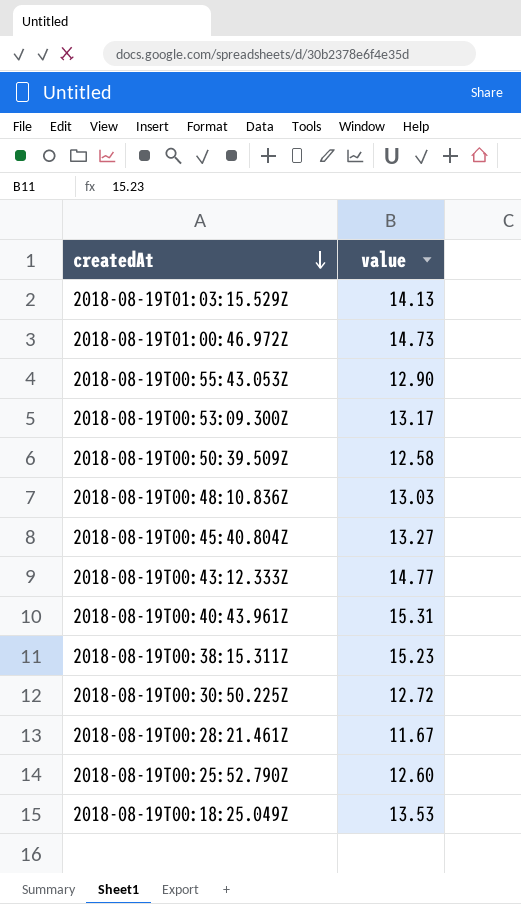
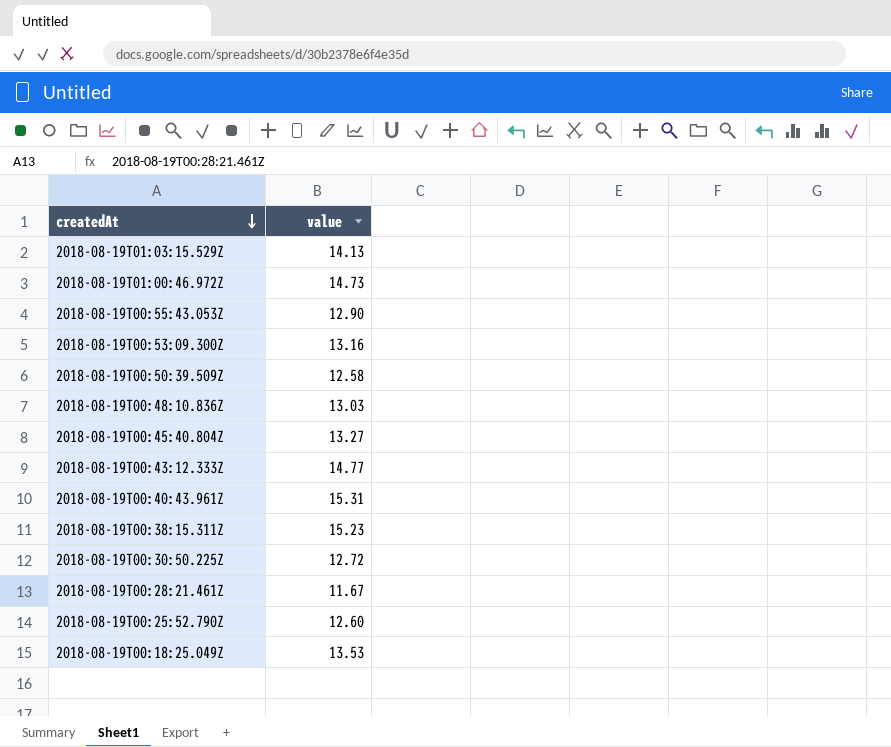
2018-08-19T00:53:09.300Z | value: 13.17 -> 13.16

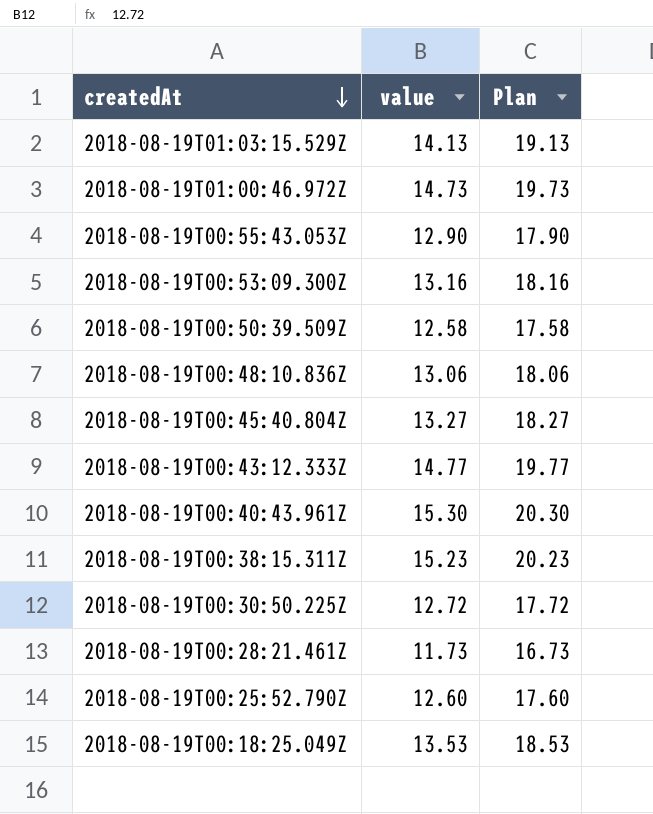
column Plan | formula: none -> [value] + 5
2018-08-19T00:48:10.836Z | value: 13.03 -> 13.06
2018-08-19T00:40:43.961Z | value: 15.31 -> 15.30
2018-08-19T00:28:21.461Z | value: 11.67 -> 11.73

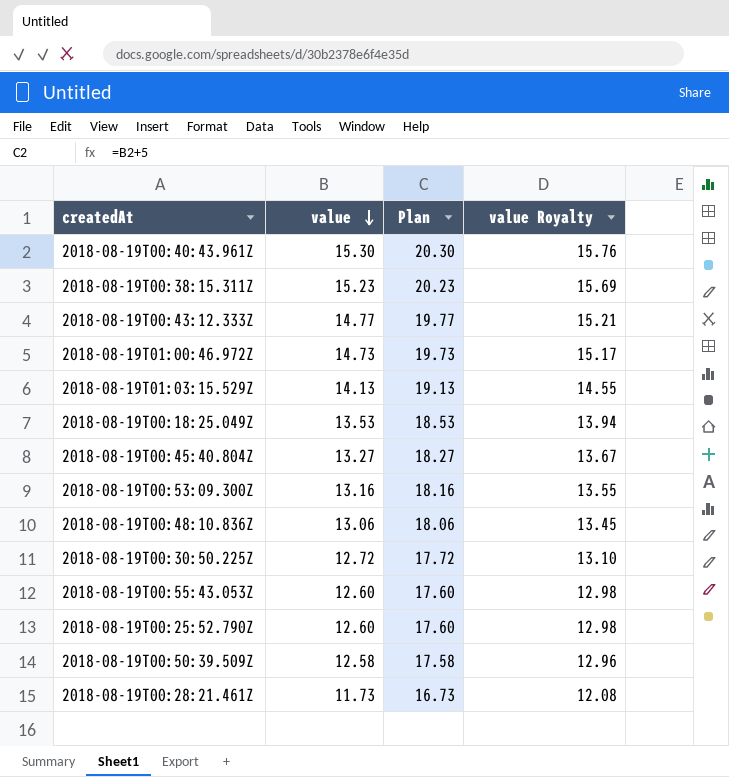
row order: createdAt descending -> value descending
column value Royalty | formula: none -> [value] * 1.03
2018-08-19T00:55:43.053Z | value: 12.90 -> 12.60
2018-08-19T00:55:43.053Z | Plan: 17.90 -> 17.60

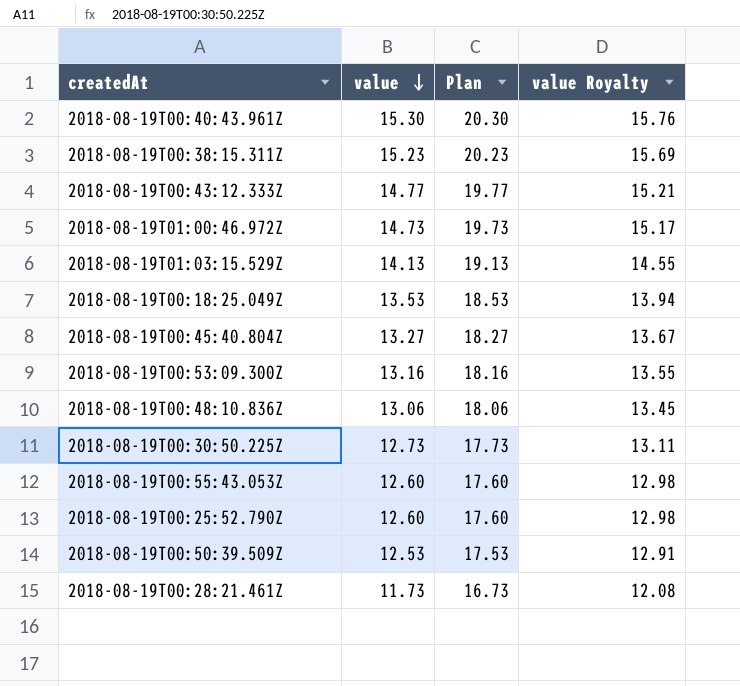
2018-08-19T00:30:50.225Z | value: 12.72 -> 12.73
2018-08-19T00:30:50.225Z | Plan: 17.72 -> 17.73
2018-08-19T00:30:50.225Z | value Royalty: 13.10 -> 13.11
2018-08-19T00:50:39.509Z | value: 12.58 -> 12.53
2018-08-19T00:50:39.509Z | Plan: 17.58 -> 17.53
2018-08-19T00:50:39.509Z | value Royalty: 12.96 -> 12.91

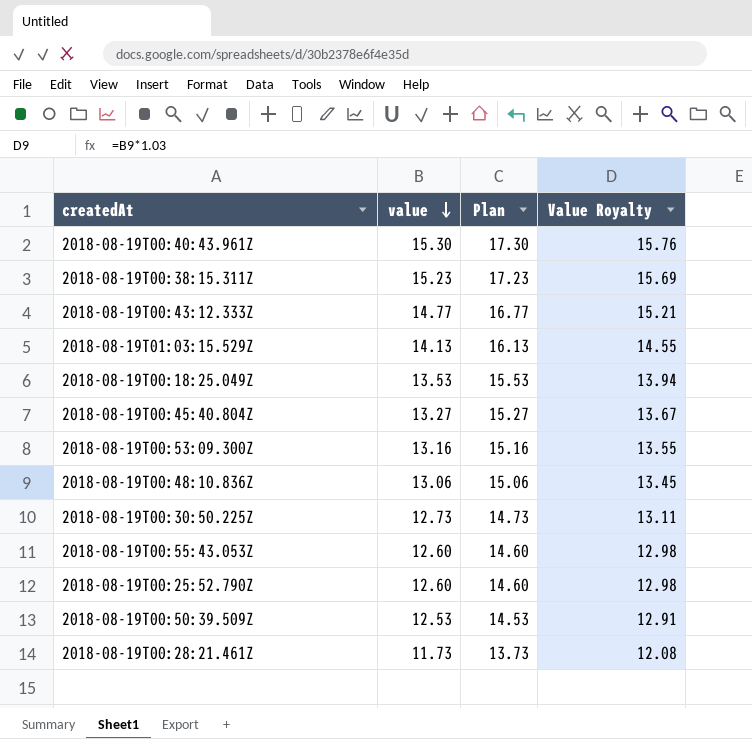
column Plan | formula: [value] + 5 -> [value] + 2
column name: value Royalty -> Value Royalty
row 2018-08-19T01:00:46.972Z: 14.73 | 19.73 | 15.17 -> none

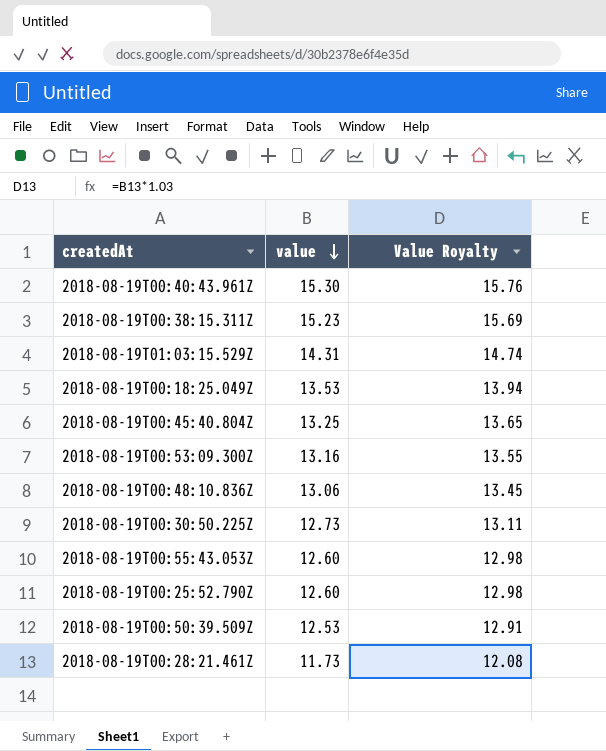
column Plan | formula: [value] + 2 -> none
row 2018-08-19T00:43:12.333Z: 14.77 | 16.77 | 15.21 -> none
2018-08-19T01:03:15.529Z | value: 14.13 -> 14.31
2018-08-19T01:03:15.529Z | Value Royalty: 14.55 -> 14.74
2018-08-19T00:45:40.804Z | value: 13.27 -> 13.25
2018-08-19T00:45:40.804Z | Value Royalty: 13.67 -> 13.65

